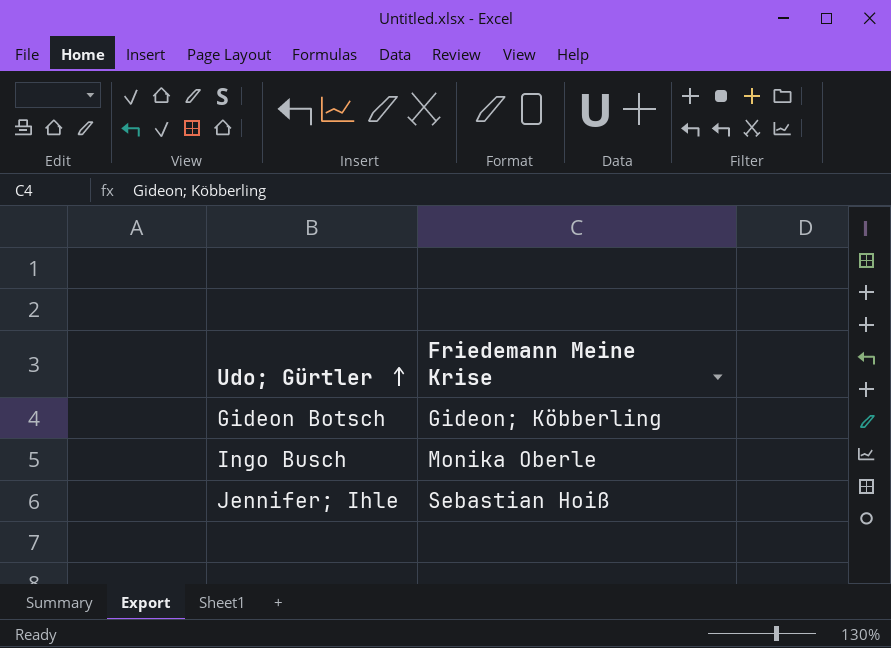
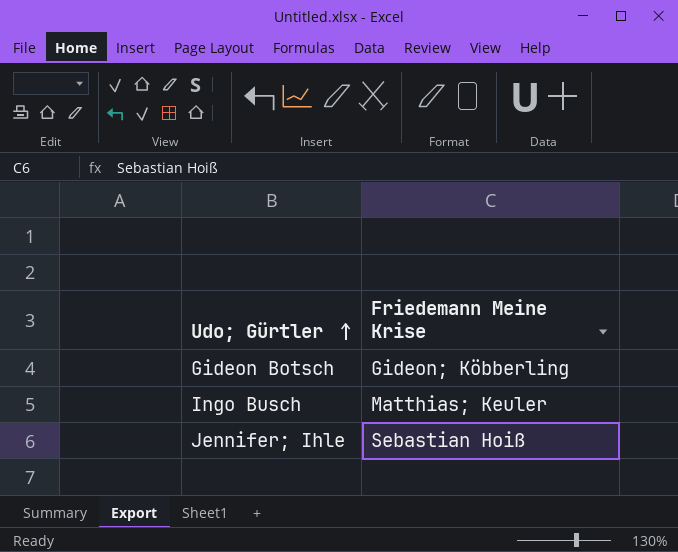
Ingo Busch | Friedemann Meine Krise: Monika Oberle -> Matthias; Keuler

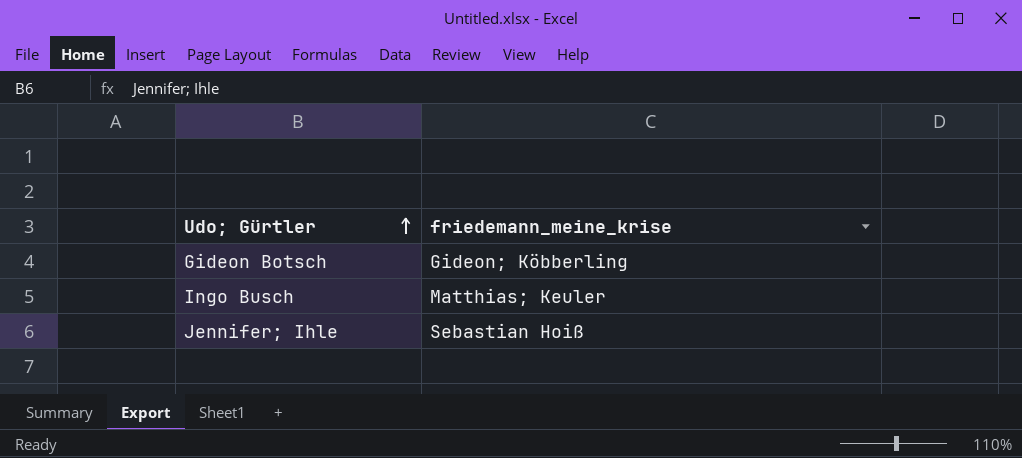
column name: Friedemann Meine Krise -> friedemann_meine_krise

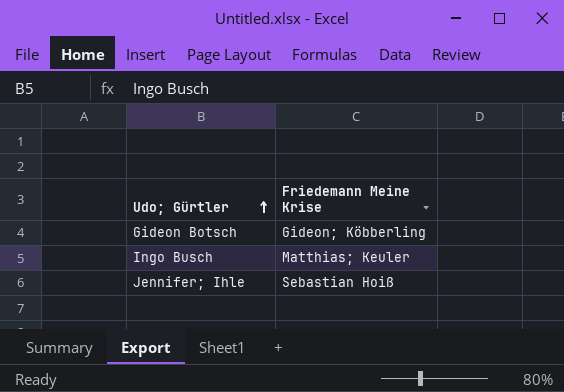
column name: friedemann_meine_krise -> Friedemann Meine Krise

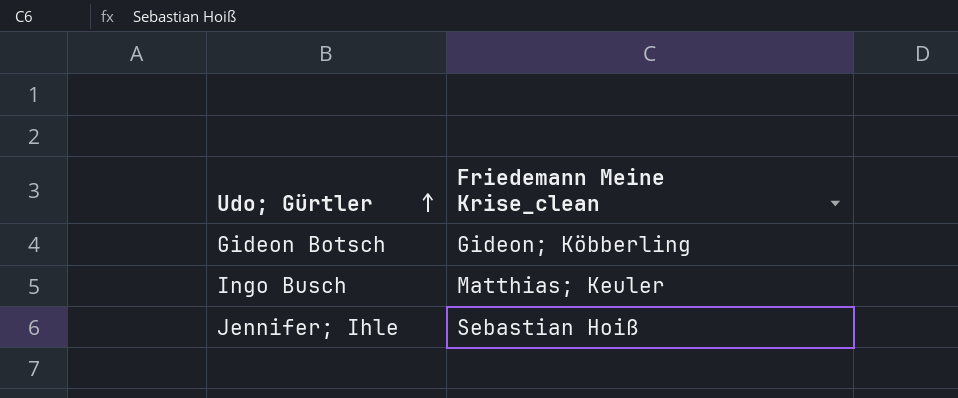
column name: Friedemann Meine Krise -> Friedemann Meine Krise_clean

